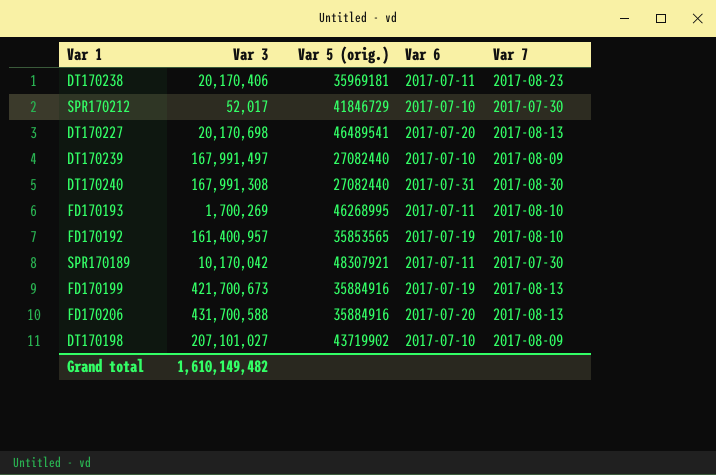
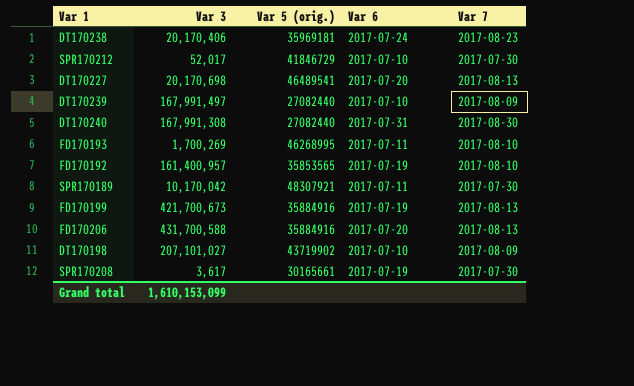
DT170238 | Var 6: 2017-07-11 -> 2017-07-24
row SPR170208: none -> 3,617 | 30165661 | 2017-07-19 | 2017-07-30
Grand total | Var 3: 1,610,149,482 -> 1,610,153,099

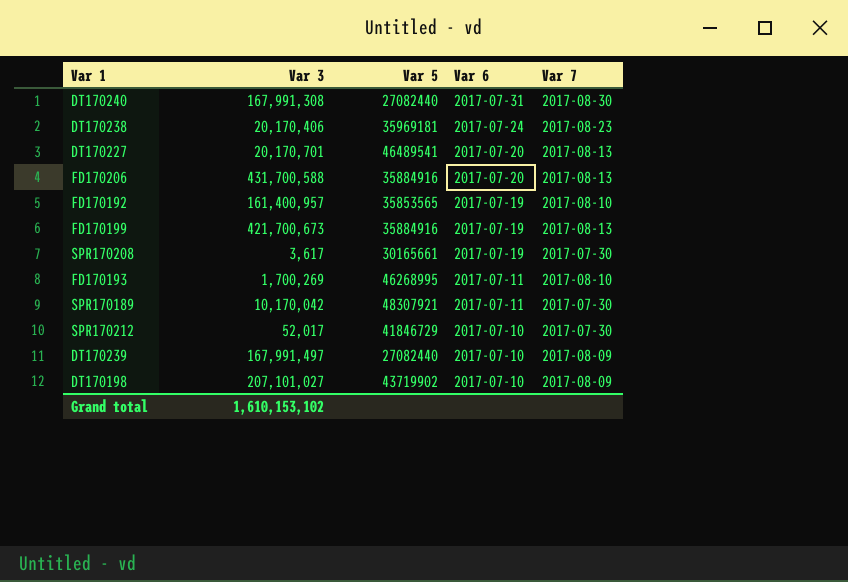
row order: none -> Var 6 descending
column name: Var 5 (orig.) -> Var 5
DT170227 | Var 3: 20,170,698 -> 20,170,701
Grand total | Var 3: 1,610,153,099 -> 1,610,153,102

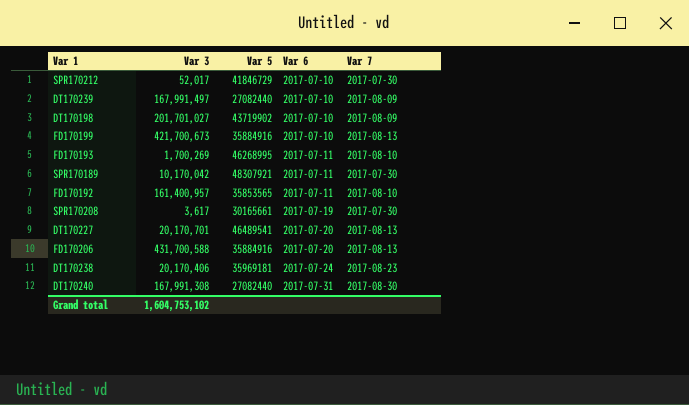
row order: Var 6 descending -> Var 6 ascending
DT170198 | Var 3: 207,101,027 -> 201,701,027
FD170199 | Var 6: 2017-07-19 -> 2017-07-10
FD170192 | Var 6: 2017-07-19 -> 2017-07-11
Grand total | Var 3: 1,610,153,102 -> 1,604,753,102

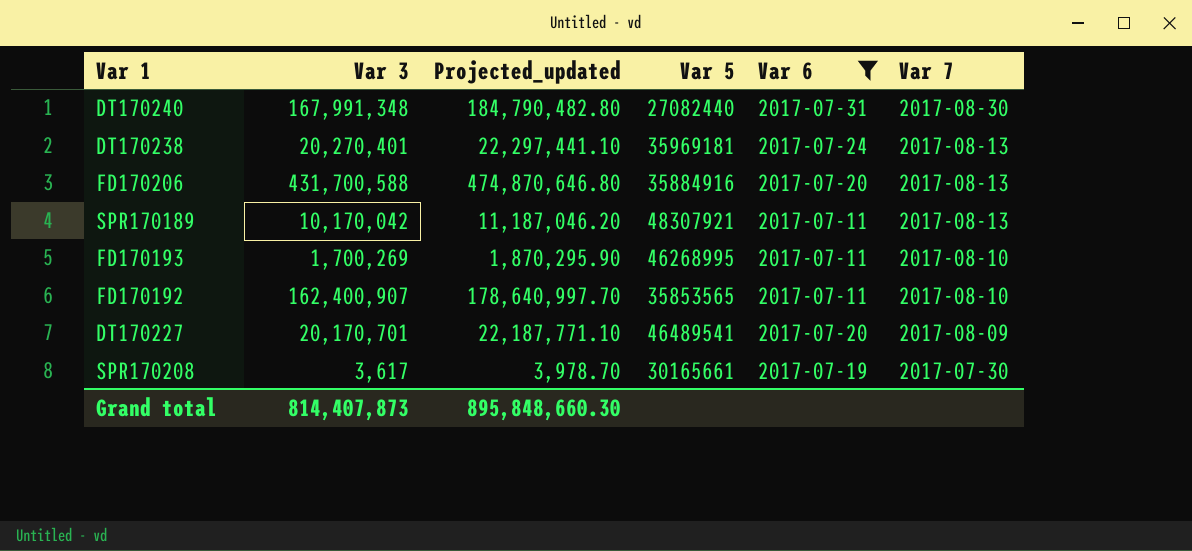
filter: none -> Var 6 != 2017-07-10
row order: Var 6 ascending -> Var 7 descending
column Projected_updated | formula: none -> [Var 3] * 1.1
DT170240 | Var 3: 167,991,308 -> 167,991,348
DT170238 | Var 3: 20,170,406 -> 20,270,401
DT170238 | Var 7: 2017-08-23 -> 2017-08-13
SPR170189 | Var 7: 2017-07-30 -> 2017-08-13
FD170192 | Var 3: 161,400,957 -> 162,400,907
DT170227 | Var 7: 2017-08-13 -> 2017-08-09
Grand total | Var 3: 1,604,753,102 -> 814,407,873

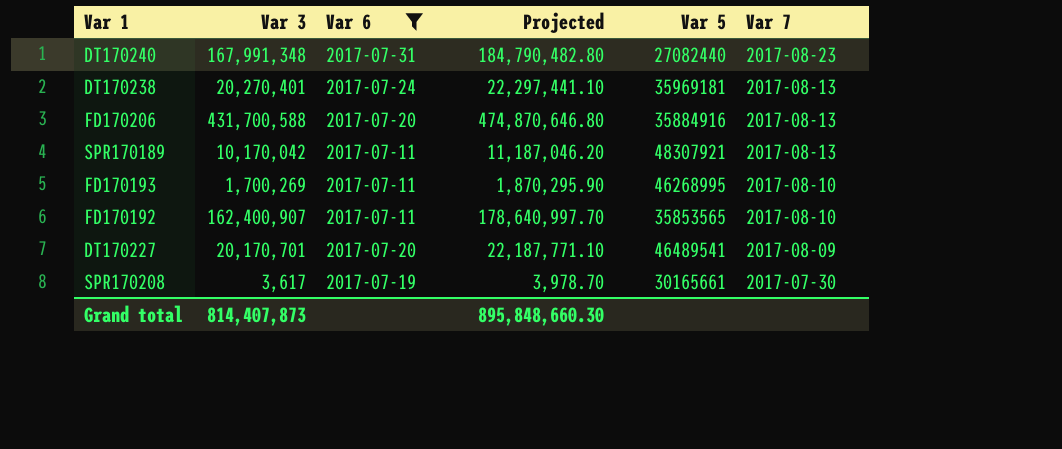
column Var 6 | position: 5 -> 3
column name: Projected_updated -> Projected
DT170240 | Var 7: 2017-08-30 -> 2017-08-23

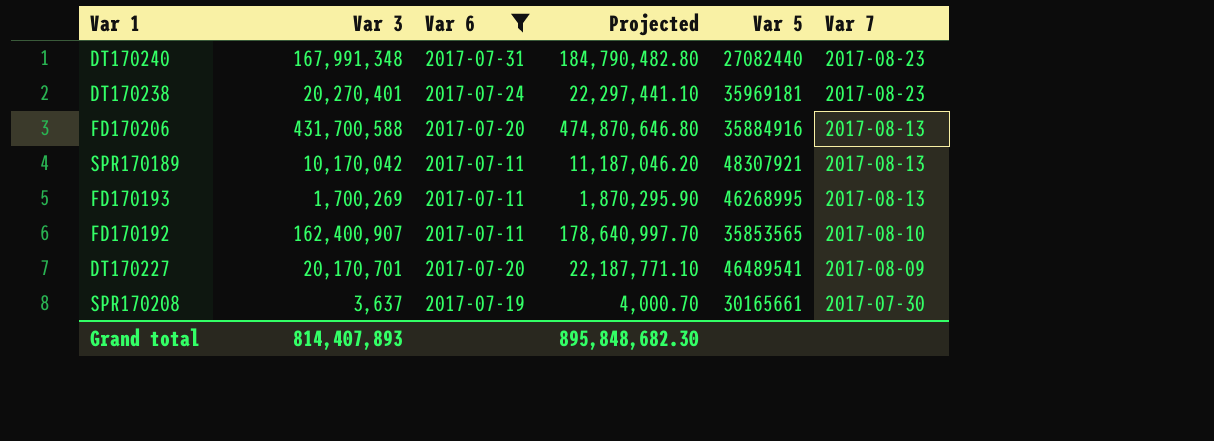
DT170238 | Var 7: 2017-08-13 -> 2017-08-23
FD170193 | Var 7: 2017-08-10 -> 2017-08-13
SPR170208 | Var 3: 3,617 -> 3,637
SPR170208 | Projected: 3,978.70 -> 4,000.70
Grand total | Var 3: 814,407,873 -> 814,407,893
Grand total | Projected: 895,848,660.30 -> 895,848,682.30

